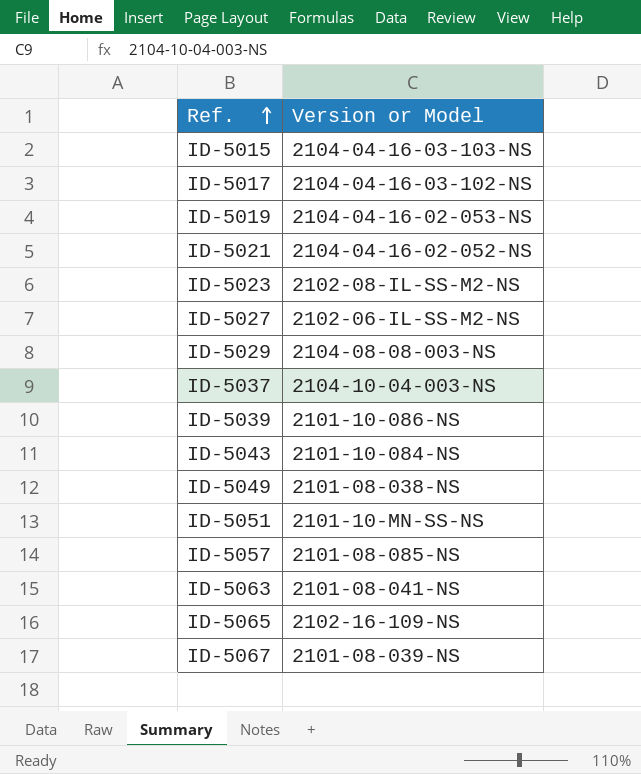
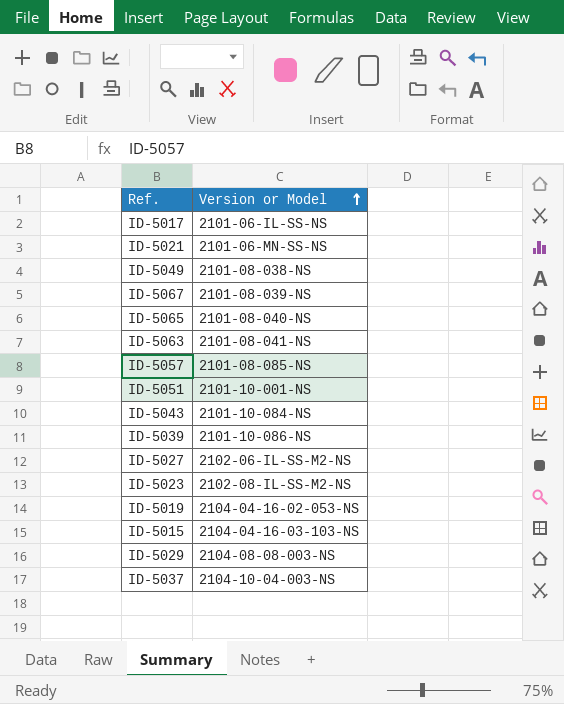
row order: Ref. ascending -> Version or Model ascending
ID-5017 | Version or Model: 2104-04-16-03-102-NS -> 2101-06-IL-SS-NS
ID-5021 | Version or Model: 2104-04-16-02-052-NS -> 2101-06-MN-SS-NS
ID-5065 | Version or Model: 2102-16-109-NS -> 2101-08-040-NS
ID-5051 | Version or Model: 2101-10-MN-SS-NS -> 2101-10-001-NS

